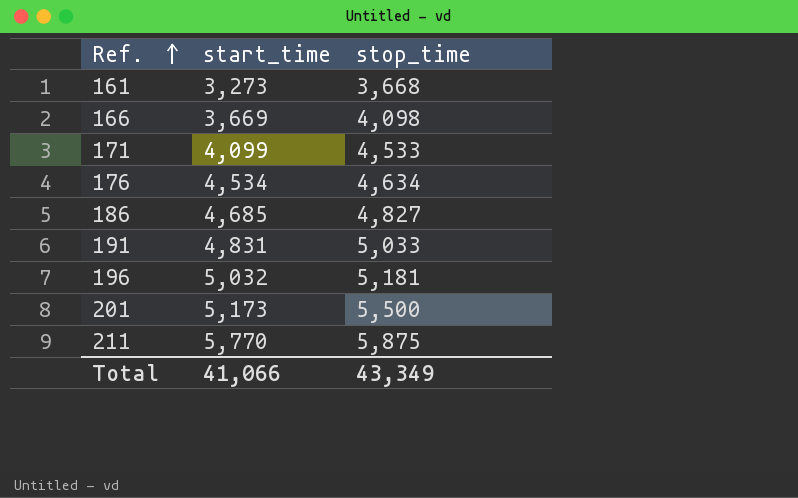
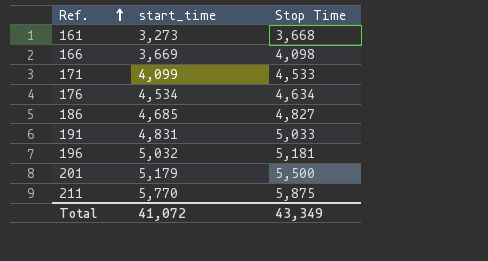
column name: stop_time -> Stop Time
201 | start_time: 5,173 -> 5,179
Total | start_time: 41,066 -> 41,072

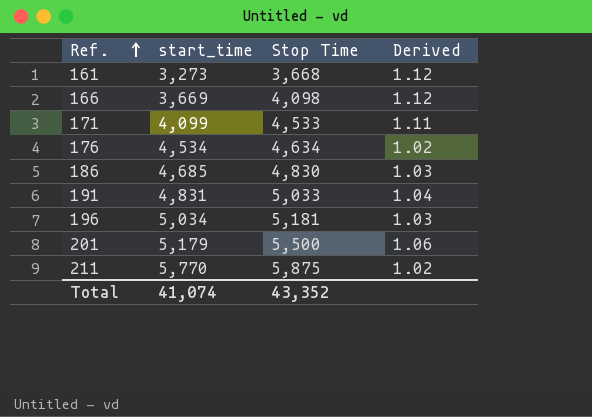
column Derived | formula: none -> [Stop Time] / [start_time]
186 | Stop Time: 4,827 -> 4,830
196 | start_time: 5,032 -> 5,034
Total | start_time: 41,072 -> 41,074
Total | Stop Time: 43,349 -> 43,352

